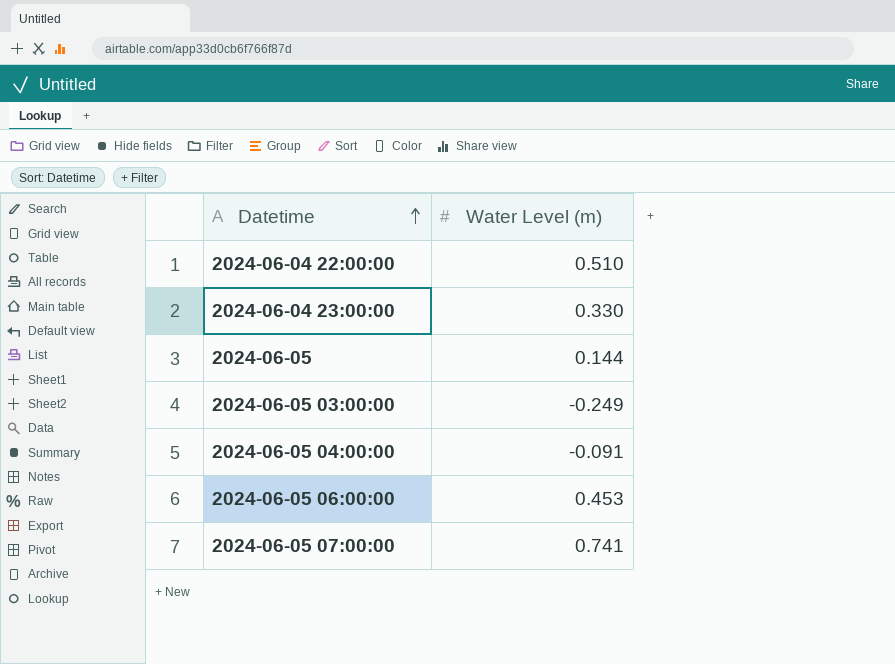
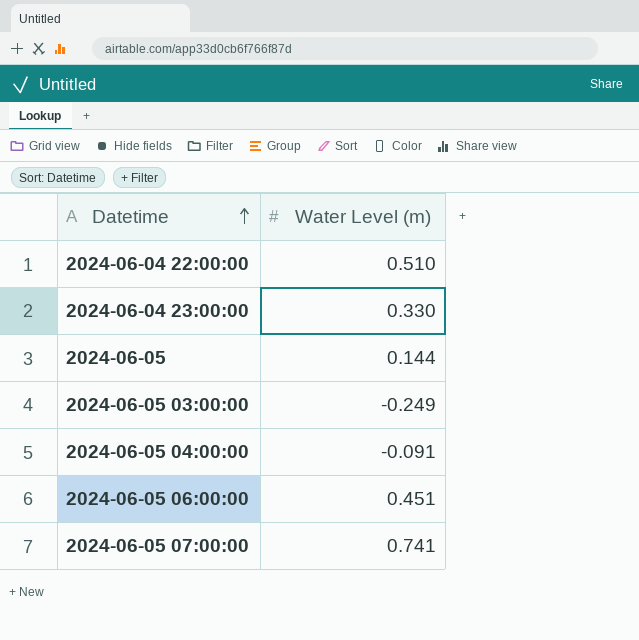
2024-06-05 06:00:00 | Water Level (m): 0.453 -> 0.451

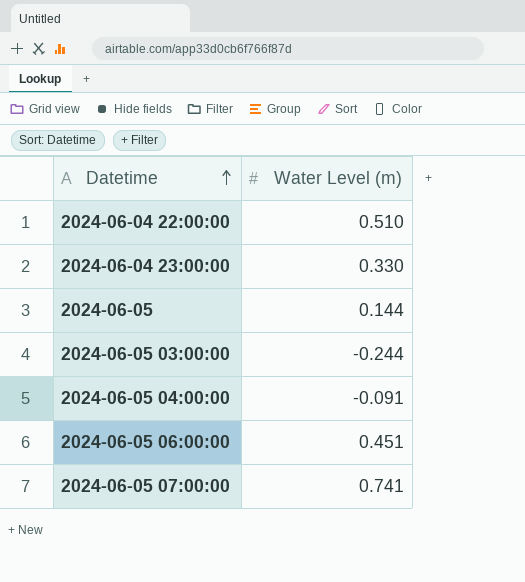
2024-06-05 03:00:00 | Water Level (m): -0.249 -> -0.244

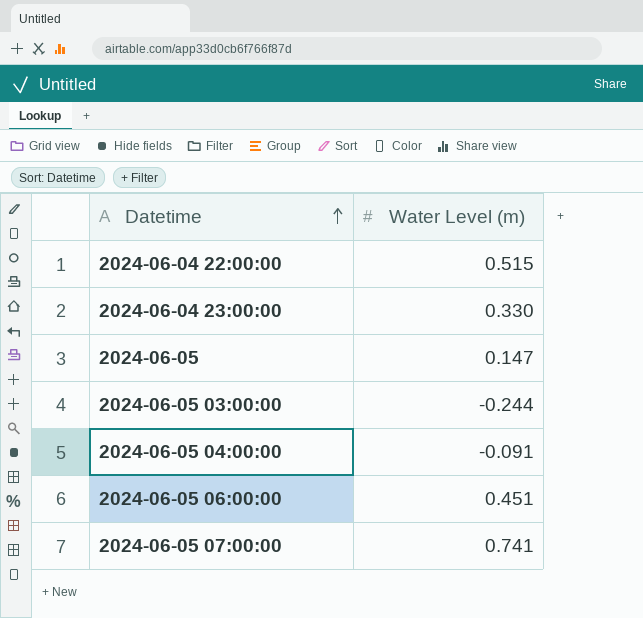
2024-06-04 22:00:00 | Water Level (m): 0.510 -> 0.515
2024-06-05 | Water Level (m): 0.144 -> 0.147

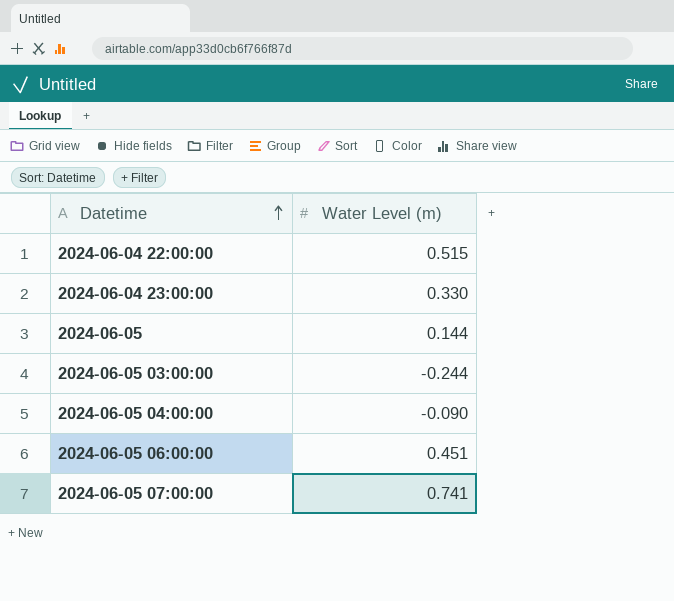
2024-06-05 | Water Level (m): 0.147 -> 0.144
2024-06-05 04:00:00 | Water Level (m): -0.091 -> -0.090

